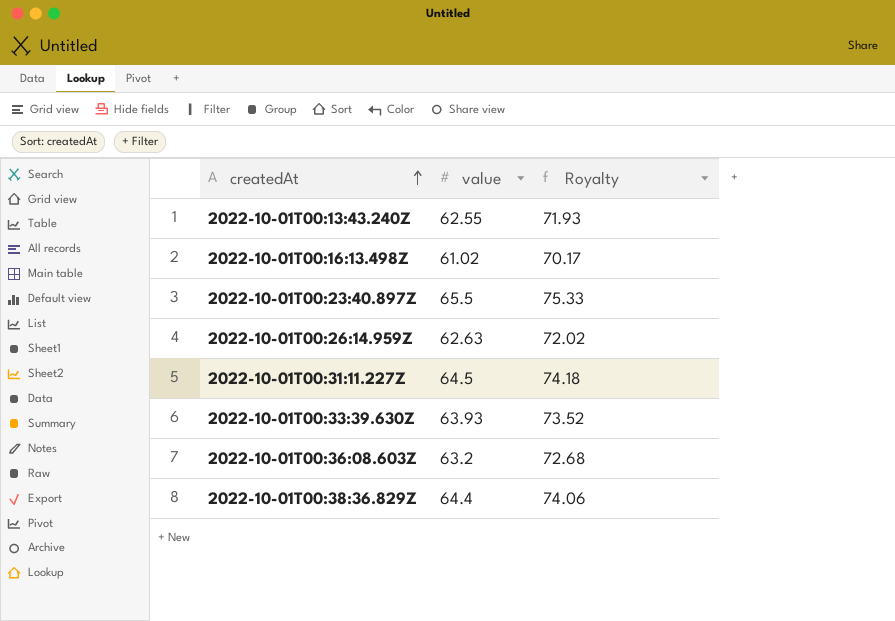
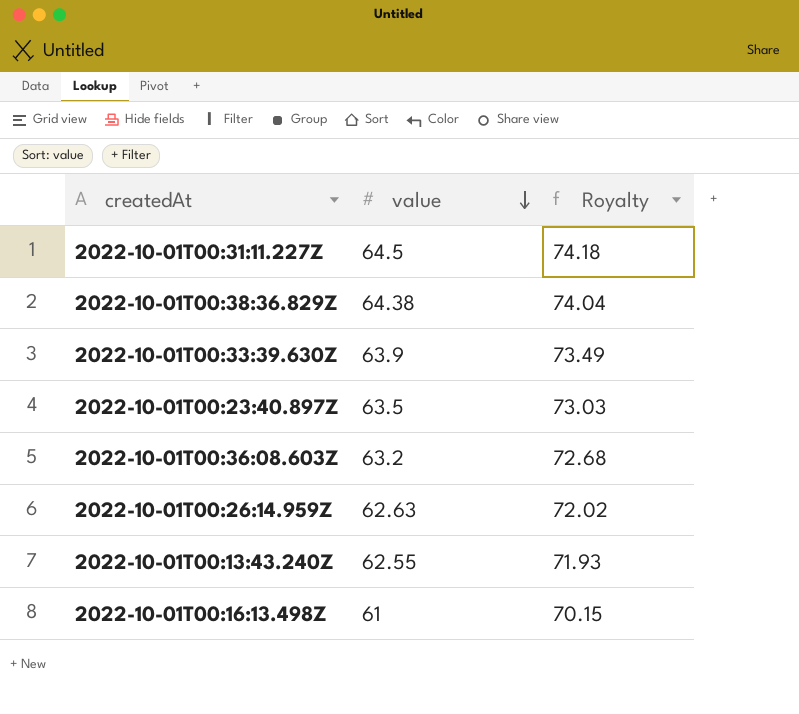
row order: createdAt ascending -> value descending
2022-10-01T00:38:36.829Z | value: 64.4 -> 64.38
2022-10-01T00:38:36.829Z | Royalty: 74.06 -> 74.04
2022-10-01T00:33:39.630Z | value: 63.93 -> 63.9
2022-10-01T00:33:39.630Z | Royalty: 73.52 -> 73.49
2022-10-01T00:23:40.897Z | value: 65.5 -> 63.5
2022-10-01T00:23:40.897Z | Royalty: 75.33 -> 73.03
2022-10-01T00:16:13.498Z | value: 61.02 -> 61
2022-10-01T00:16:13.498Z | Royalty: 70.17 -> 70.15

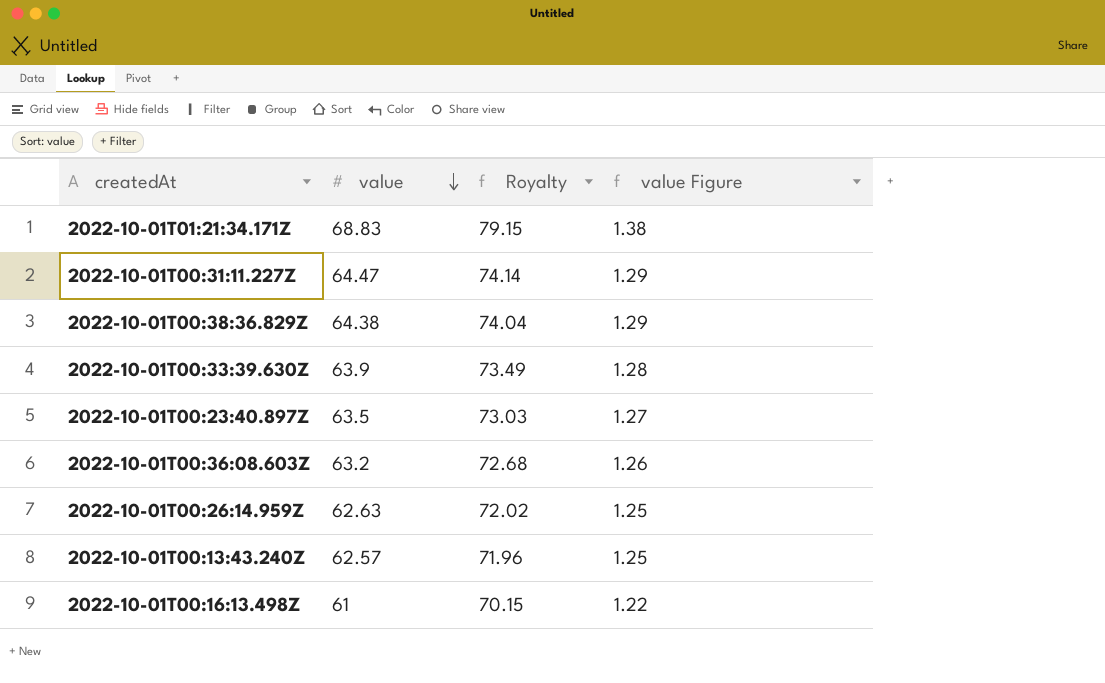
column value Figure | formula: none -> [value] * 0.02
row 2022-10-01T01:21:34.171Z: none -> 68.83 | 79.15 | 1.38
2022-10-01T00:31:11.227Z | value: 64.5 -> 64.47
2022-10-01T00:31:11.227Z | Royalty: 74.18 -> 74.14
2022-10-01T00:13:43.240Z | value: 62.55 -> 62.57
2022-10-01T00:13:43.240Z | Royalty: 71.93 -> 71.96

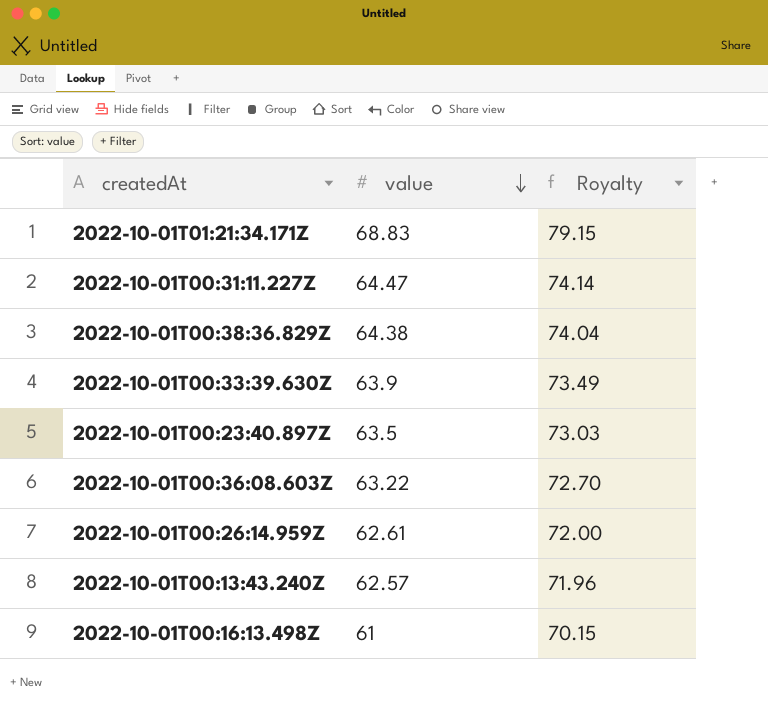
column value Figure | formula: [value] * 0.02 -> none
2022-10-01T00:36:08.603Z | value: 63.2 -> 63.22
2022-10-01T00:36:08.603Z | Royalty: 72.68 -> 72.70
2022-10-01T00:26:14.959Z | value: 62.63 -> 62.61
2022-10-01T00:26:14.959Z | Royalty: 72.02 -> 72.00

